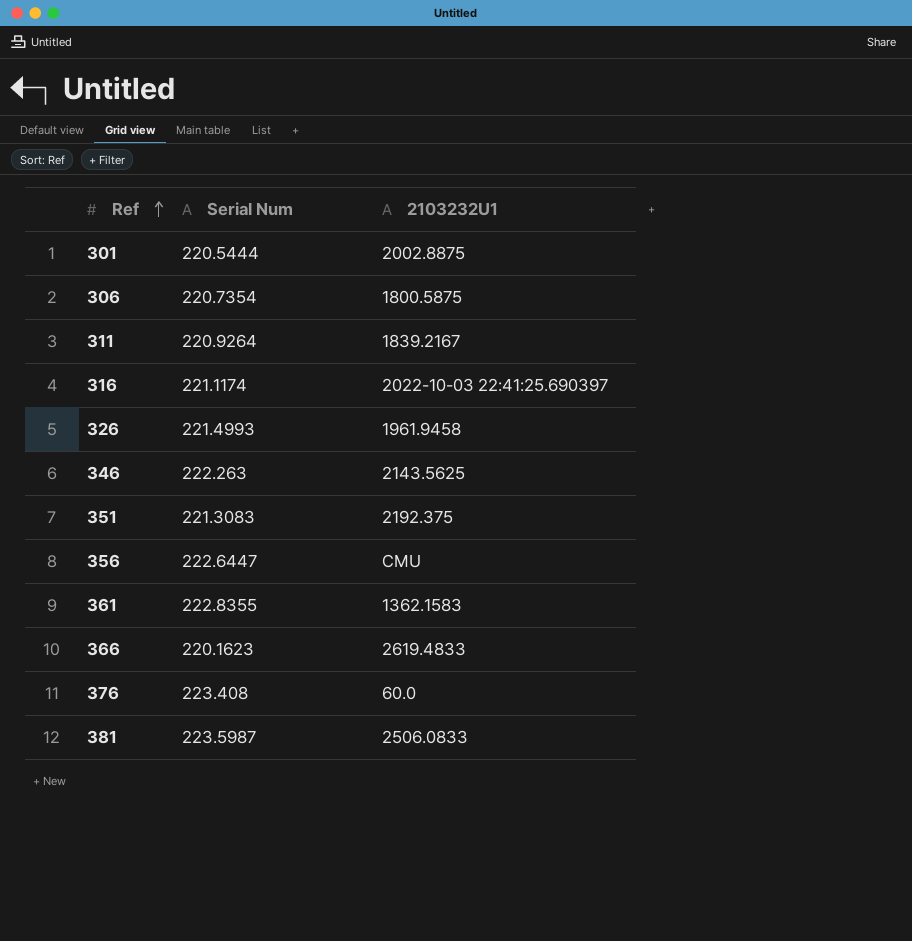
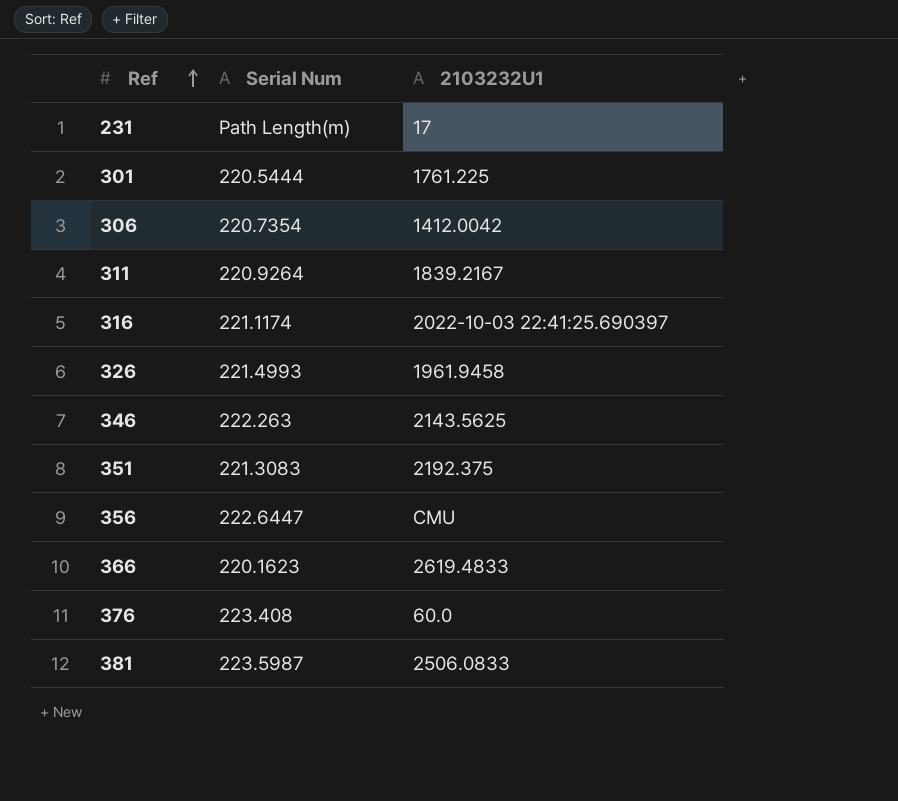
row 361: 222.8355 | 1362.1583 -> none
row 231: none -> Path Length(m) | 17
301 | 2103232U1: 2002.8875 -> 1761.225
306 | 2103232U1: 1800.5875 -> 1412.0042

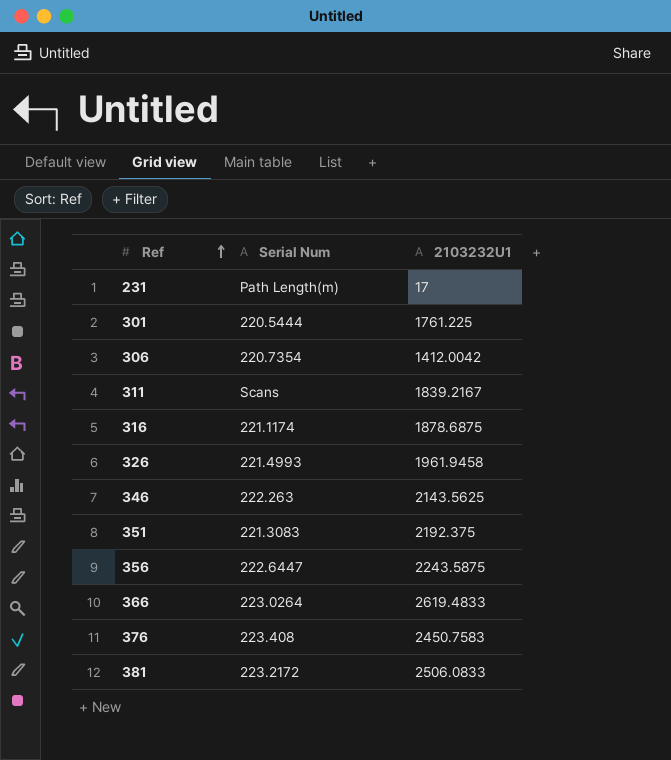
311 | Serial Num: 220.9264 -> Scans
316 | 2103232U1: 2022-10-03 22:41:25.690397 -> 1878.6875
356 | 2103232U1: CMU -> 2243.5875
366 | Serial Num: 220.1623 -> 223.0264
376 | 2103232U1: 60.0 -> 2450.7583
381 | Serial Num: 223.5987 -> 223.2172

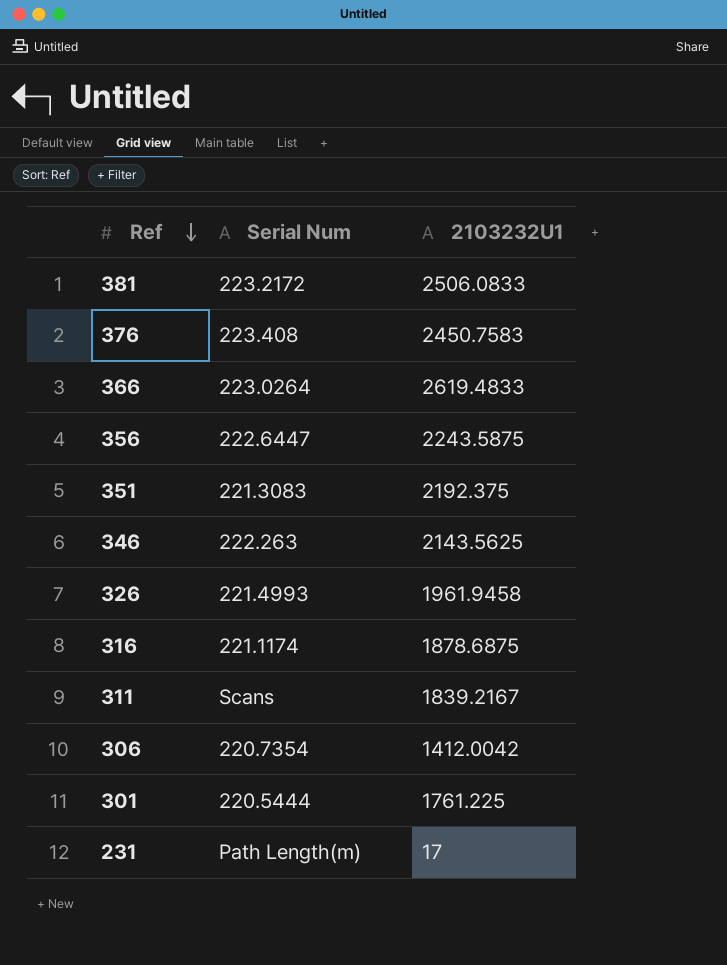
row order: Ref ascending -> Ref descending

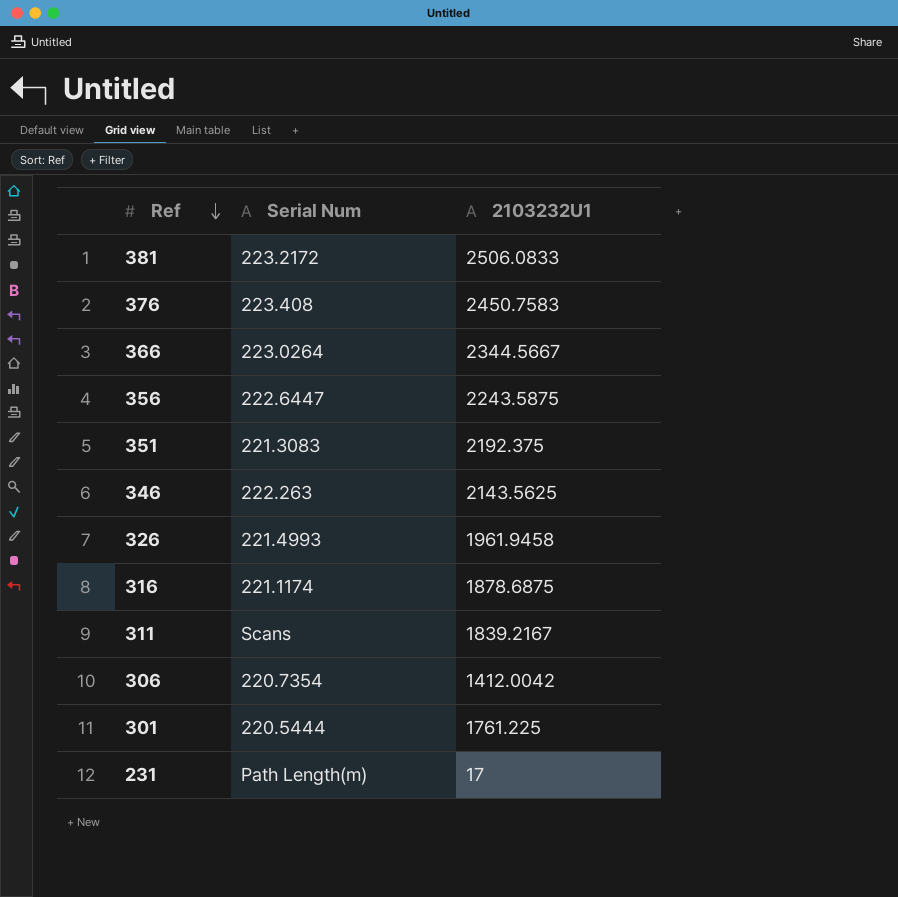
366 | 2103232U1: 2619.4833 -> 2344.5667

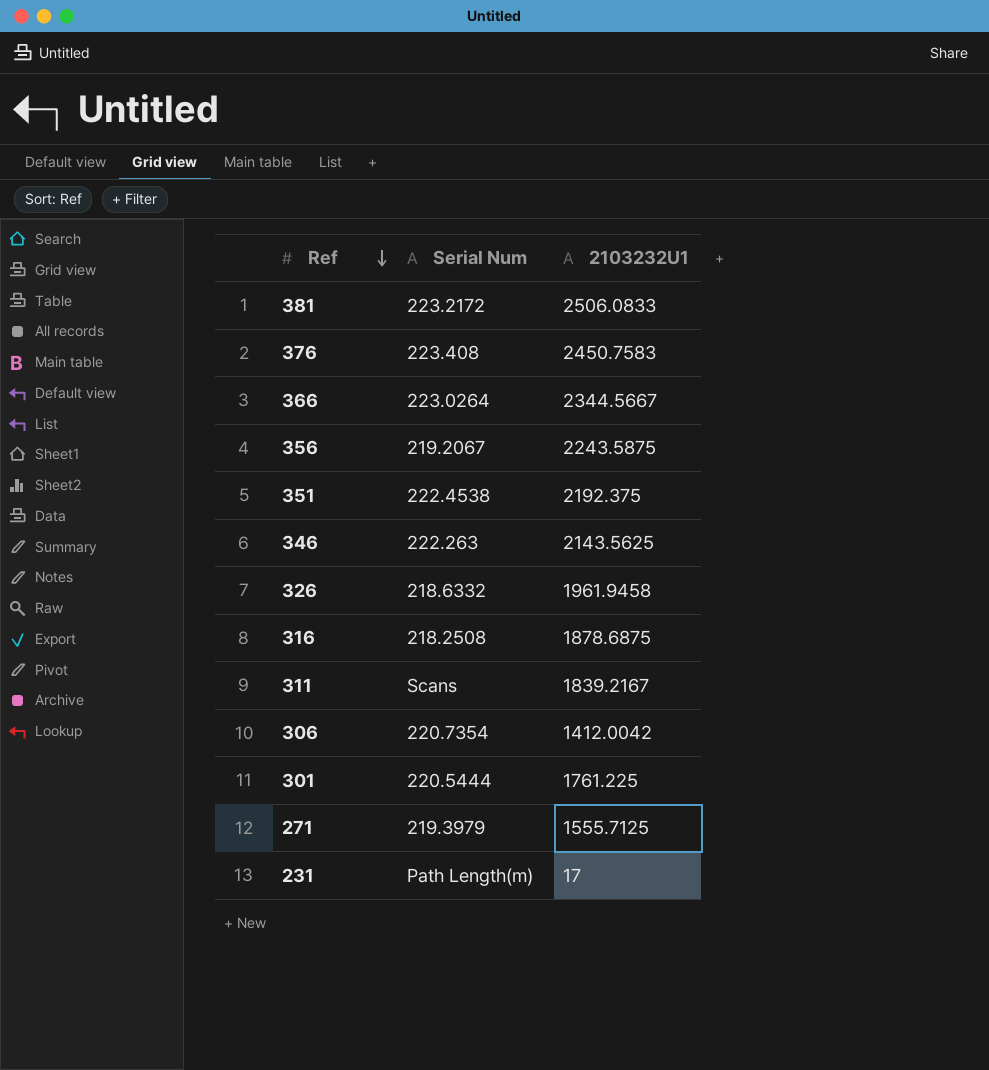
356 | Serial Num: 222.6447 -> 219.2067
351 | Serial Num: 221.3083 -> 222.4538
326 | Serial Num: 221.4993 -> 218.6332
316 | Serial Num: 221.1174 -> 218.2508
row 271: none -> 219.3979 | 1555.7125

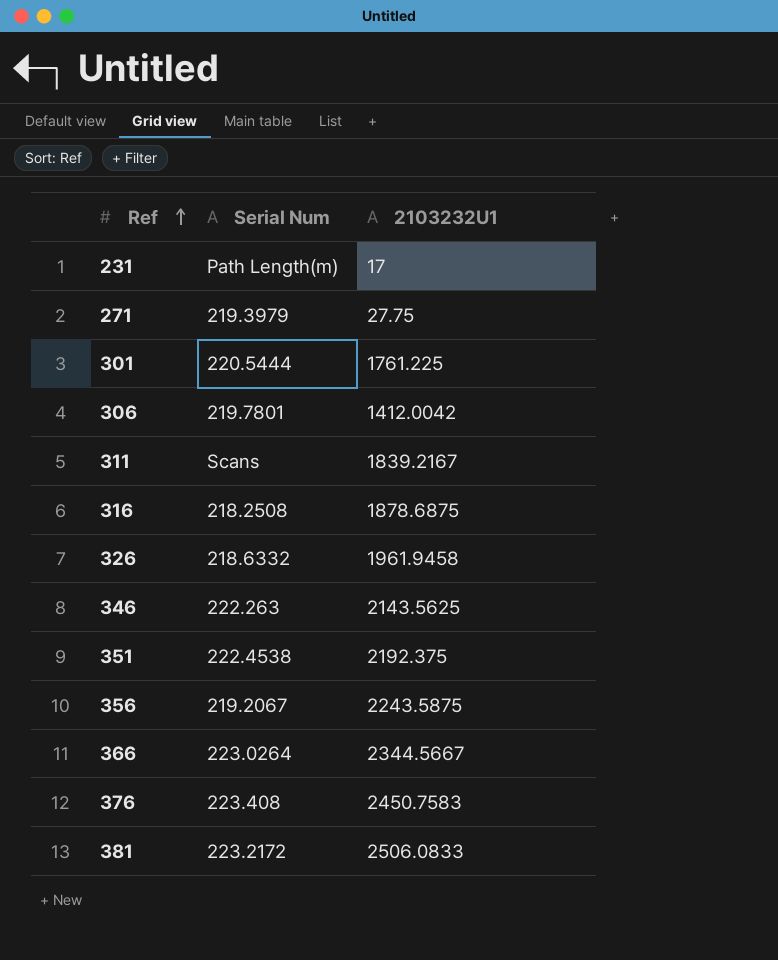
row order: Ref descending -> Ref ascending
271 | 2103232U1: 1555.7125 -> 27.75
306 | Serial Num: 220.7354 -> 219.7801

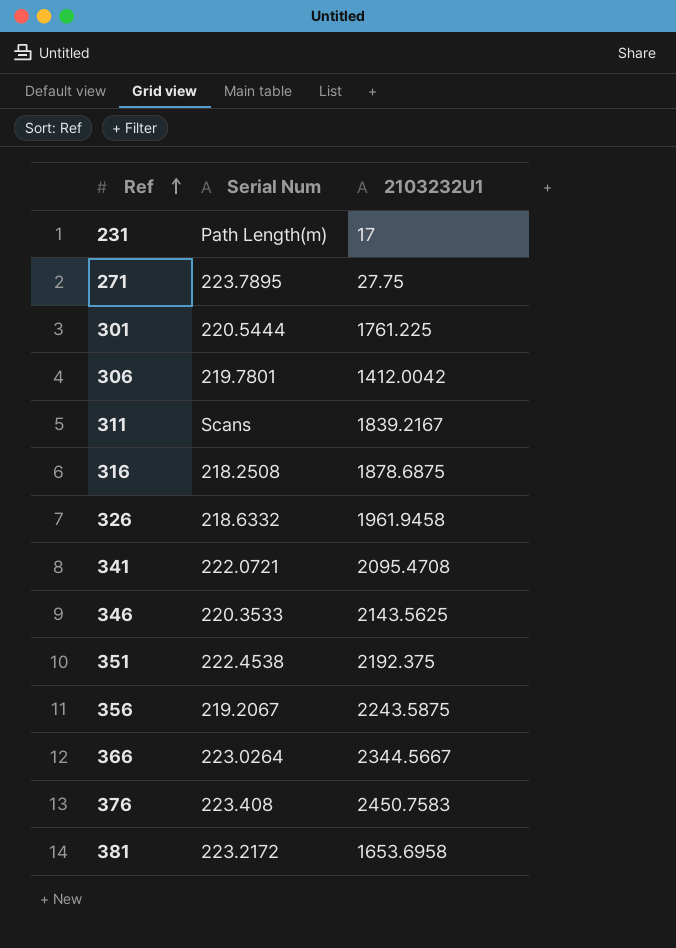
271 | Serial Num: 219.3979 -> 223.7895
row 341: none -> 222.0721 | 2095.4708
346 | Serial Num: 222.263 -> 220.3533
381 | 2103232U1: 2506.0833 -> 1653.6958

